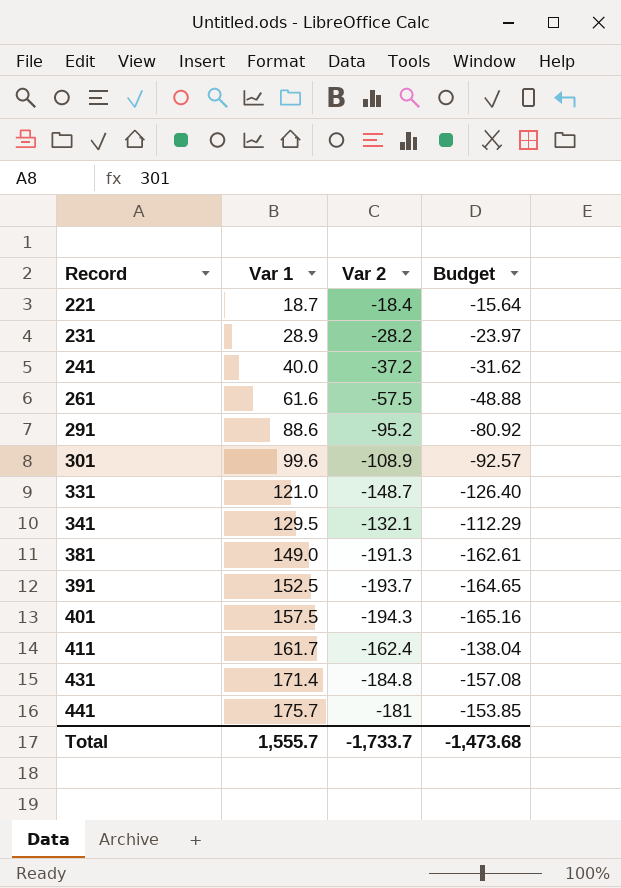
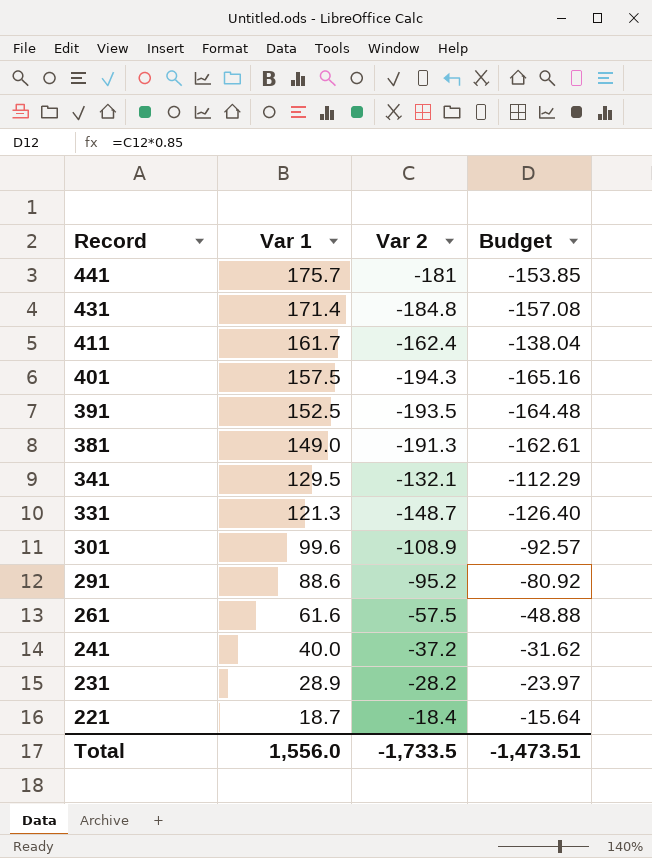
row order: Record ascending -> Record descending
391 | Var 2: -193.7 -> -193.5
391 | Budget: -164.65 -> -164.48
331 | Var 1: 121.0 -> 121.3
Total | Var 1: 1,555.7 -> 1,556.0
Total | Var 2: -1,733.7 -> -1,733.5
Total | Budget: -1,473.68 -> -1,473.51

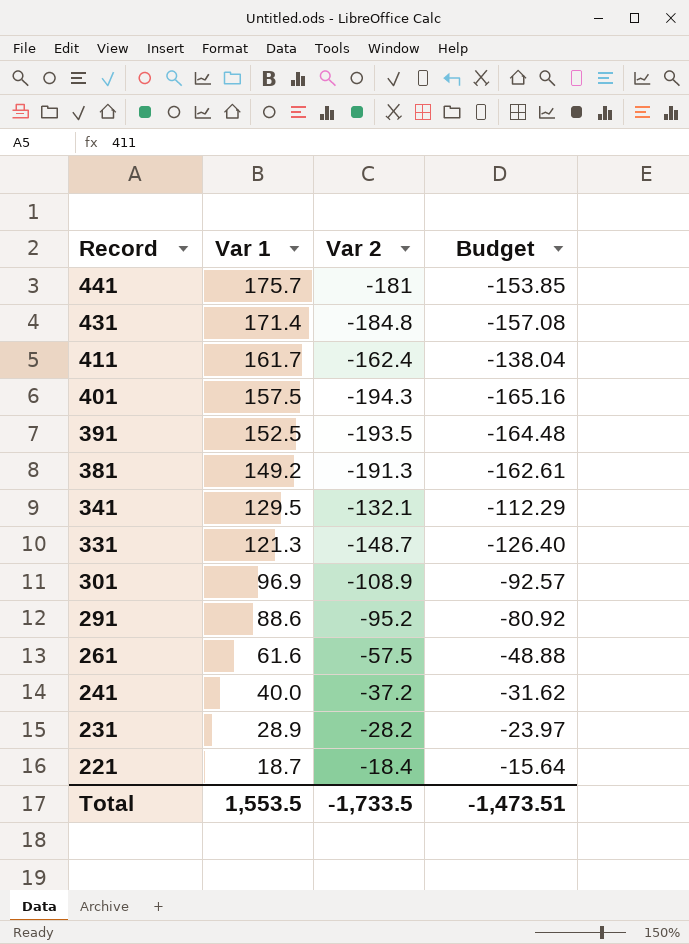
381 | Var 1: 149.0 -> 149.2
301 | Var 1: 99.6 -> 96.9
Total | Var 1: 1,556.0 -> 1,553.5

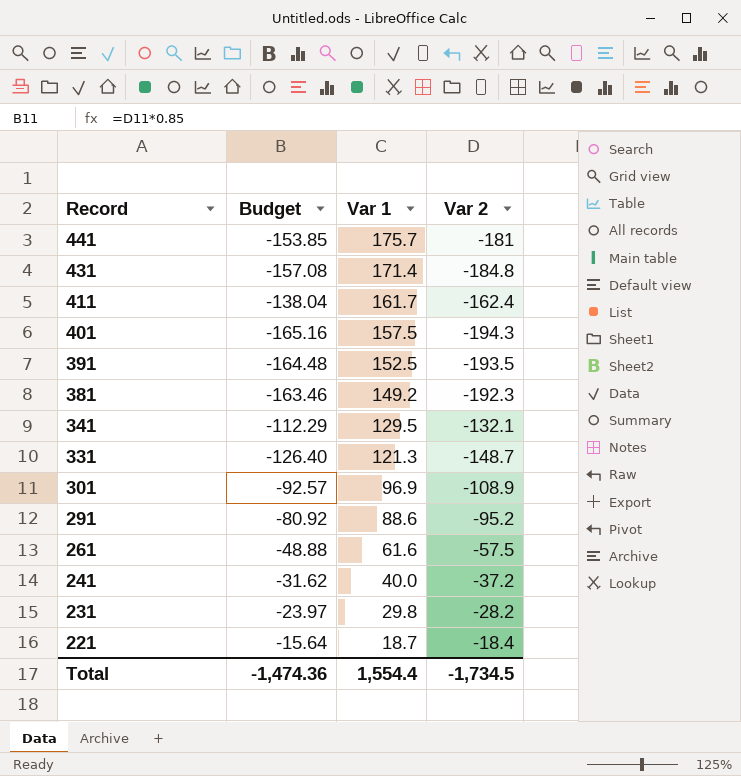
column Budget | position: 4 -> 2
381 | Budget: -162.61 -> -163.46
381 | Var 2: -191.3 -> -192.3
231 | Var 1: 28.9 -> 29.8
Total | Budget: -1,473.51 -> -1,474.36
Total | Var 1: 1,553.5 -> 1,554.4
Total | Var 2: -1,733.5 -> -1,734.5

